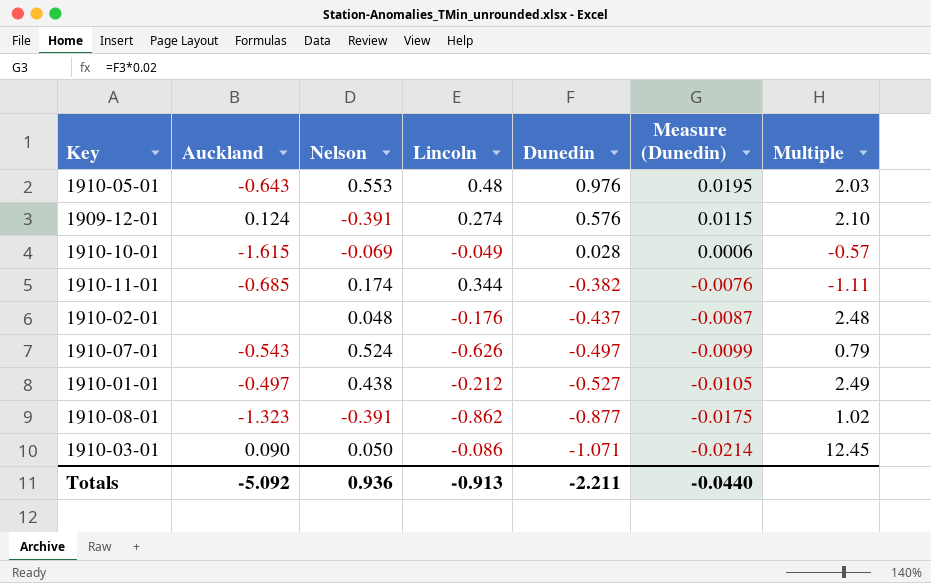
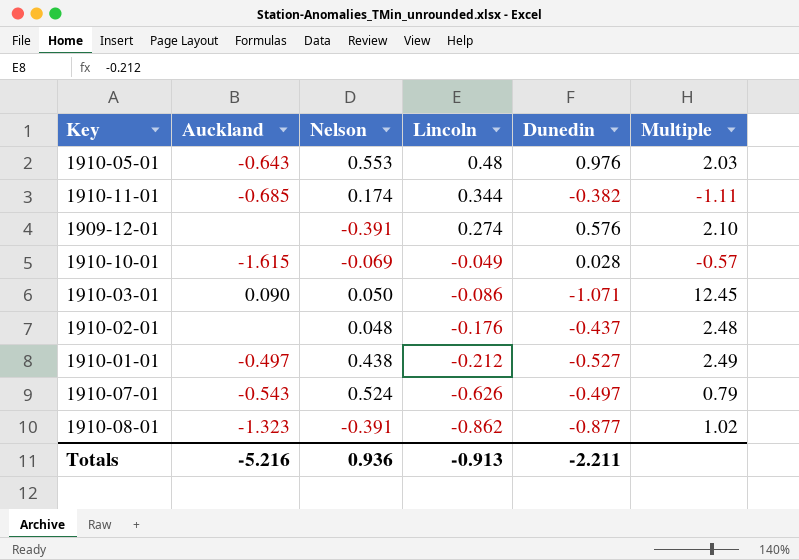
row order: Dunedin descending -> Lincoln descending
column Measure (Dunedin) | formula: [Dunedin] * 0.02 -> none
1909-12-01 | Auckland: 0.124 -> none
Totals | Auckland: -5.092 -> -5.216

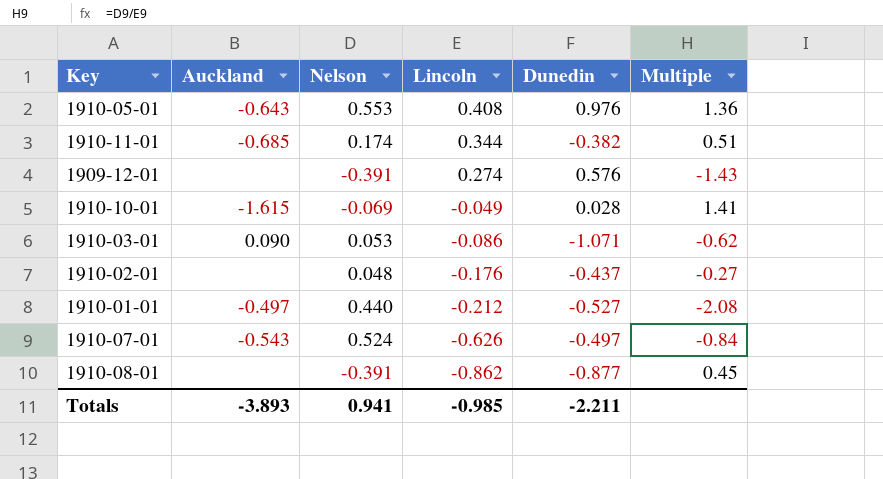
column Multiple | formula: [Dunedin] / [Lincoln] -> [Nelson] / [Lincoln]
1910-05-01 | Lincoln: 0.48 -> 0.408
1910-03-01 | Nelson: 0.050 -> 0.053
1910-01-01 | Nelson: 0.438 -> 0.440
1910-08-01 | Auckland: -1.323 -> none
Totals | Auckland: -5.216 -> -3.893
Totals | Nelson: 0.936 -> 0.941
Totals | Lincoln: -0.913 -> -0.985

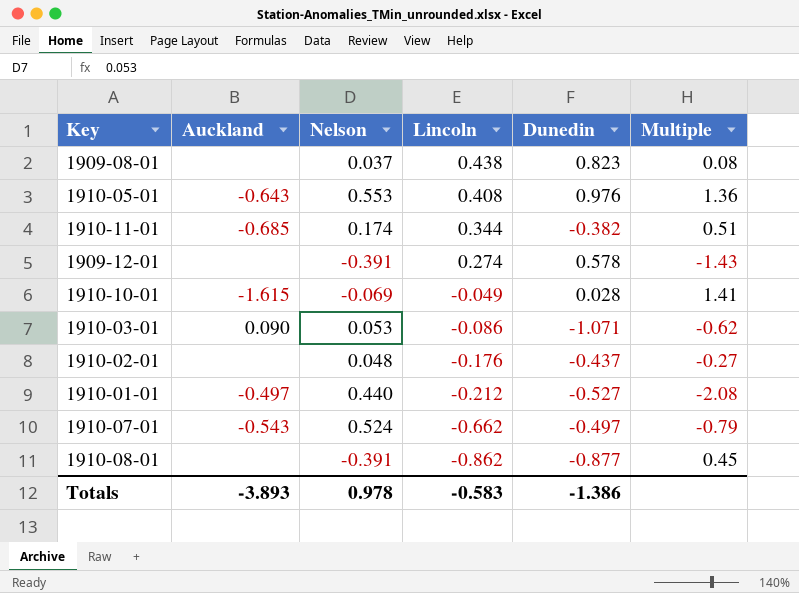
row 1909-08-01: none -> none | 0.037 | 0.438 | 0.823 | 0.08
1909-12-01 | Dunedin: 0.576 -> 0.578
1910-07-01 | Lincoln: -0.626 -> -0.662
1910-07-01 | Multiple: -0.84 -> -0.79
Totals | Nelson: 0.941 -> 0.978
Totals | Lincoln: -0.985 -> -0.583
Totals | Dunedin: -2.211 -> -1.386

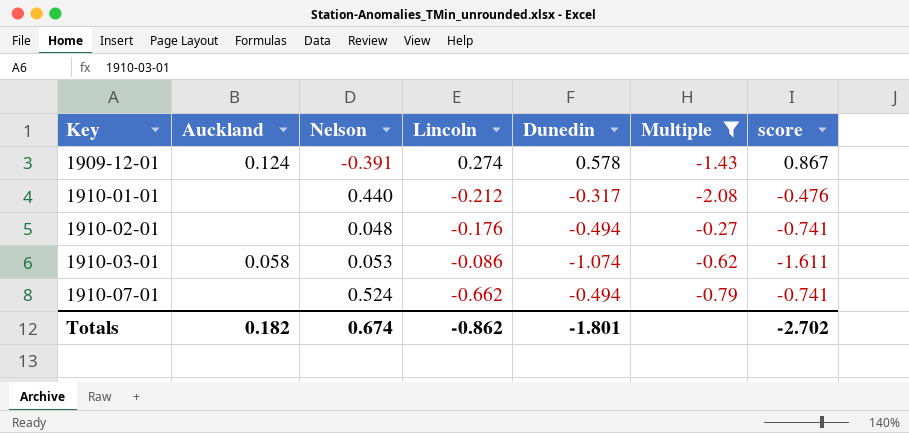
filter: none -> Multiple <= -0.27
row order: Lincoln descending -> Key ascending
column score | formula: none -> [Dunedin] * 1.5
1909-12-01 | Auckland: none -> 0.124
1910-01-01 | Auckland: -0.497 -> none
1910-01-01 | Dunedin: -0.527 -> -0.317
1910-02-01 | Dunedin: -0.437 -> -0.494
1910-03-01 | Auckland: 0.090 -> 0.058
1910-03-01 | Dunedin: -1.071 -> -1.074
1910-07-01 | Auckland: -0.543 -> none
1910-07-01 | Dunedin: -0.497 -> -0.494
Totals | Auckland: -3.893 -> 0.182
Totals | Nelson: 0.978 -> 0.674
Totals | Lincoln: -0.583 -> -0.862
Totals | Dunedin: -1.386 -> -1.801

